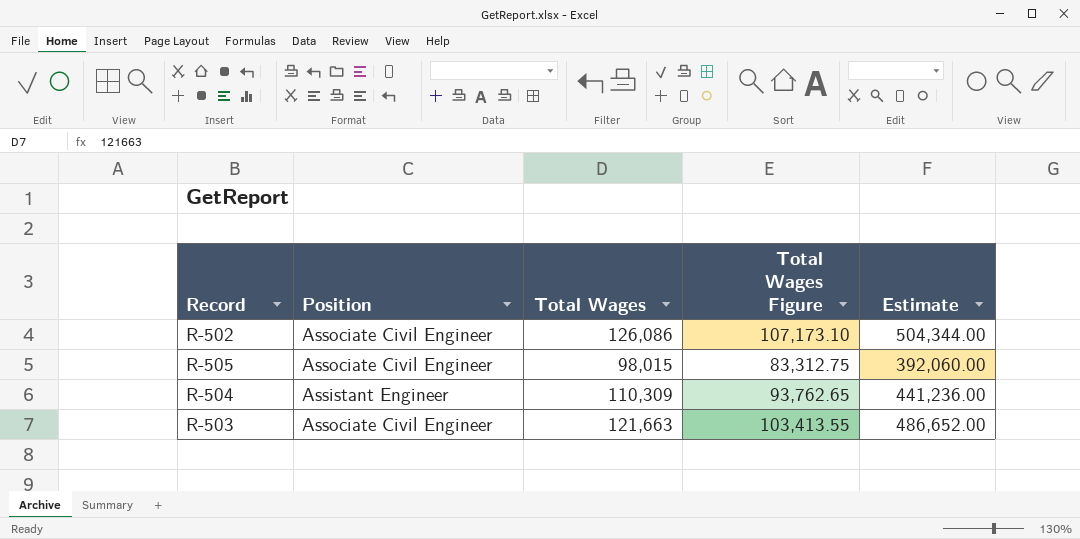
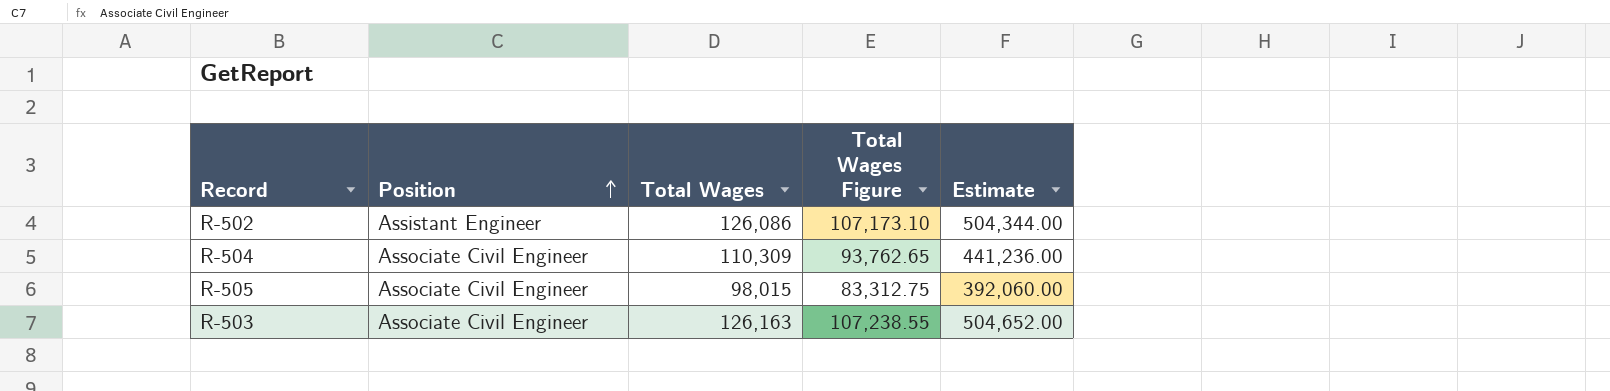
row order: none -> Position ascending
R-502 | Position: Associate Civil Engineer -> Assistant Engineer
R-504 | Position: Assistant Engineer -> Associate Civil Engineer
R-503 | Total Wages: 121,663 -> 126,163
R-503 | Total Wages Figure: 103,413.55 -> 107,238.55
R-503 | Estimate: 486,652.00 -> 504,652.00

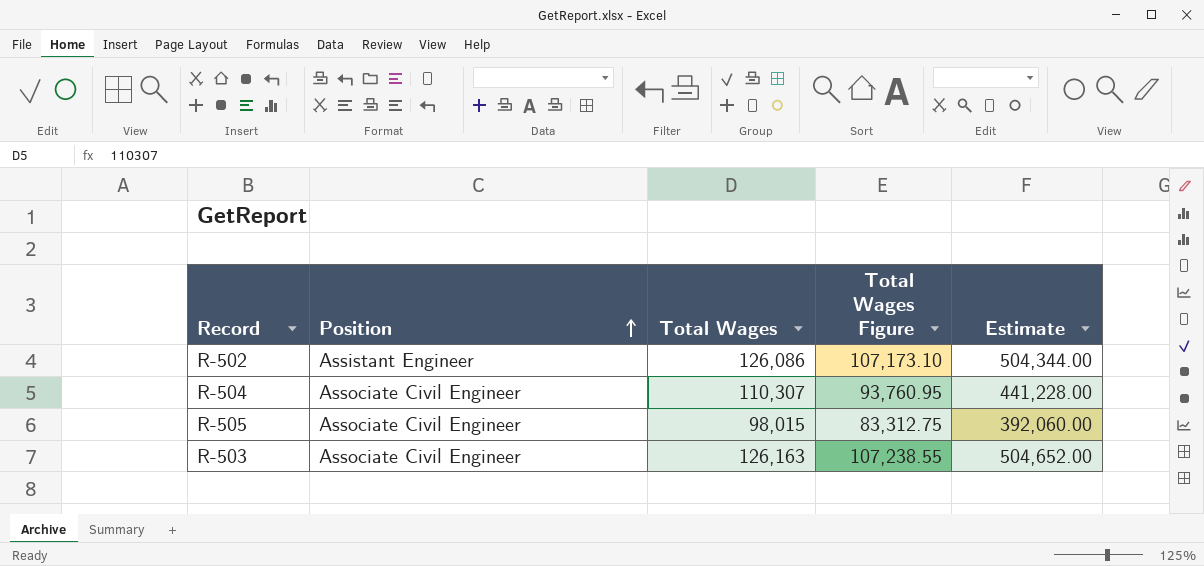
R-504 | Total Wages: 110,309 -> 110,307
R-504 | Total Wages Figure: 93,762.65 -> 93,760.95
R-504 | Estimate: 441,236.00 -> 441,228.00

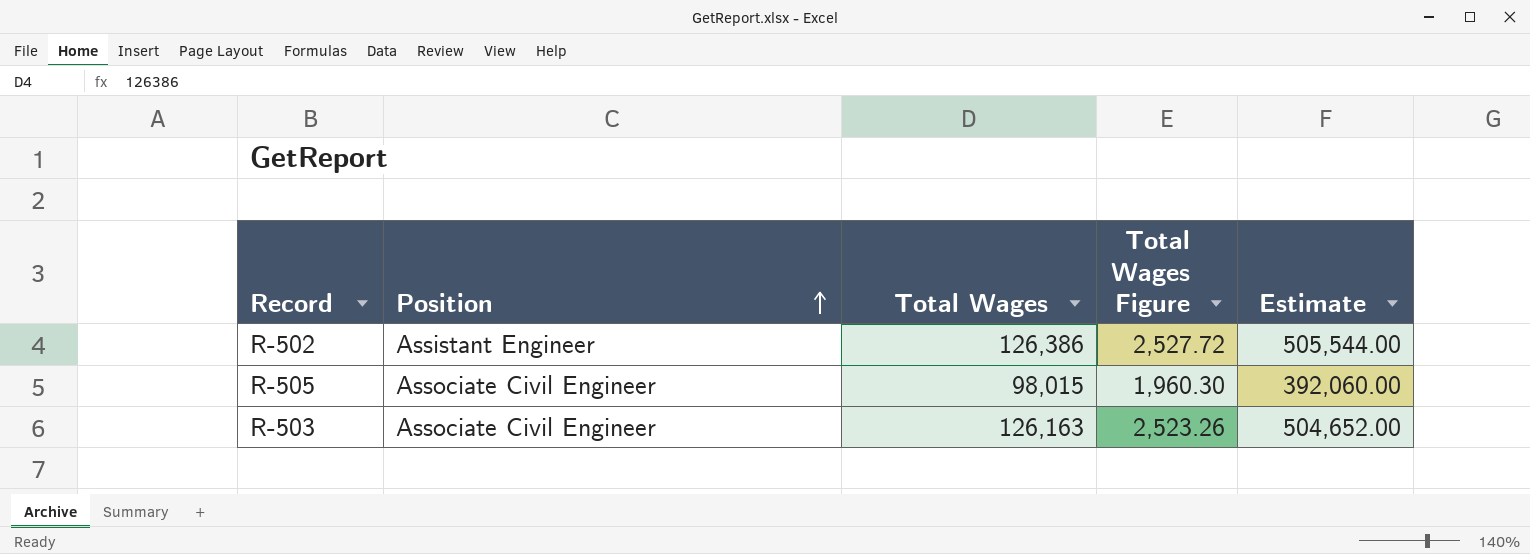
column Total Wages Figure | formula: [Total Wages] * 0.85 -> [Total Wages] * 0.02
row R-504: Associate Civil Engineer | 110,307 | 93,760.95 | 441,228.00 -> none
R-502 | Total Wages: 126,086 -> 126,386
R-502 | Estimate: 504,344.00 -> 505,544.00

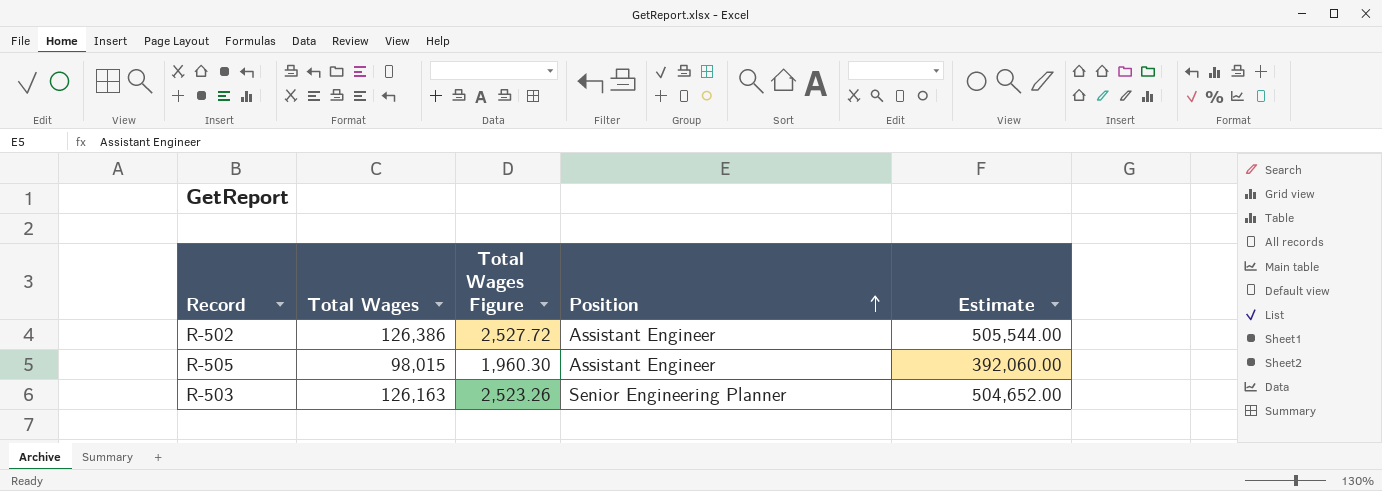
column Position | position: 2 -> 4
R-505 | Position: Associate Civil Engineer -> Assistant Engineer
R-503 | Position: Associate Civil Engineer -> Senior Engineering Planner

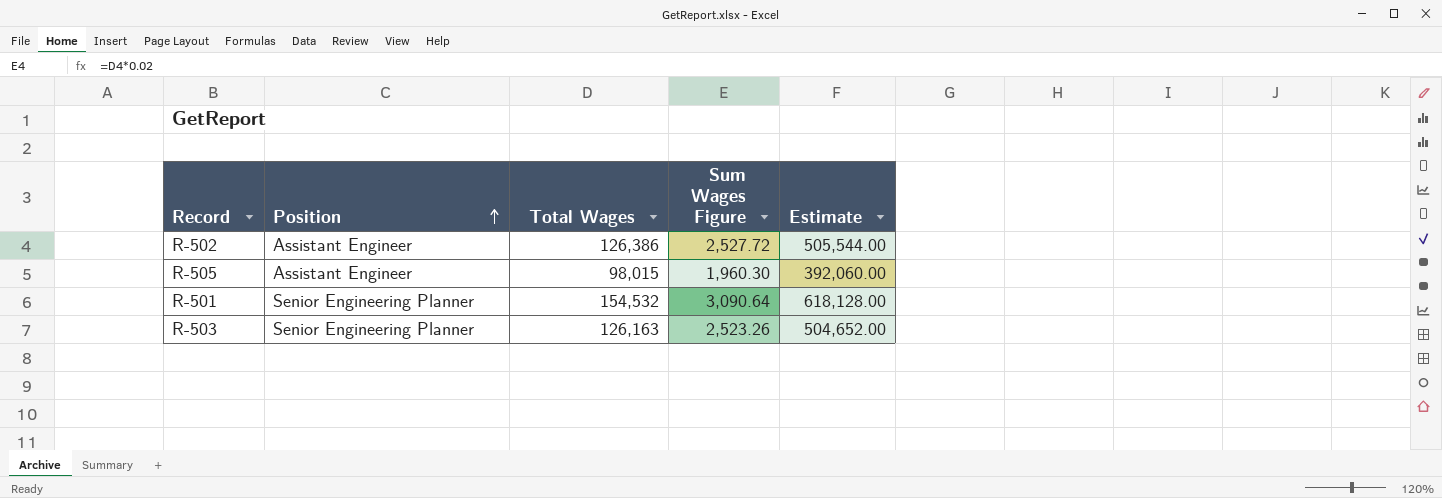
column Position | position: 4 -> 2
column name: Total Wages Figure -> Sum Wages Figure
row R-501: none -> Senior Engineering Planner | 154,532 | 3,090.64 | 618,128.00

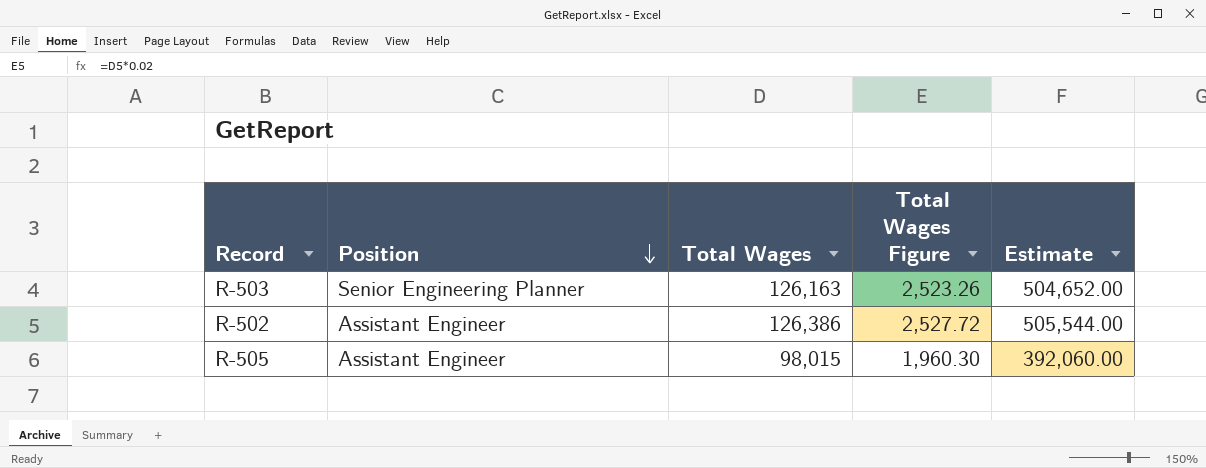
row order: Position ascending -> Position descending
column name: Sum Wages Figure -> Total Wages Figure
row R-501: Senior Engineering Planner | 154,532 | 3,090.64 | 618,128.00 -> none

